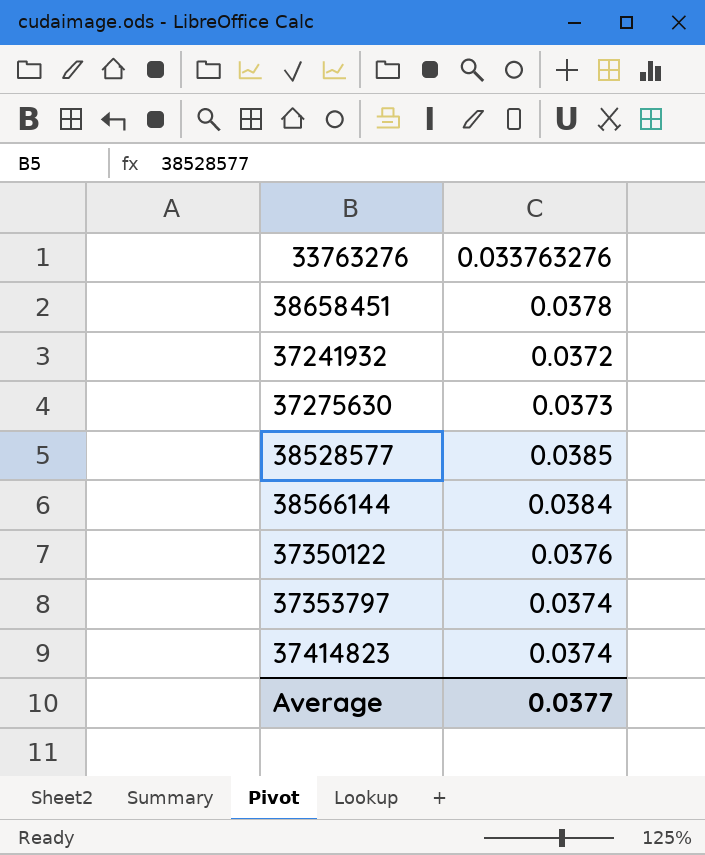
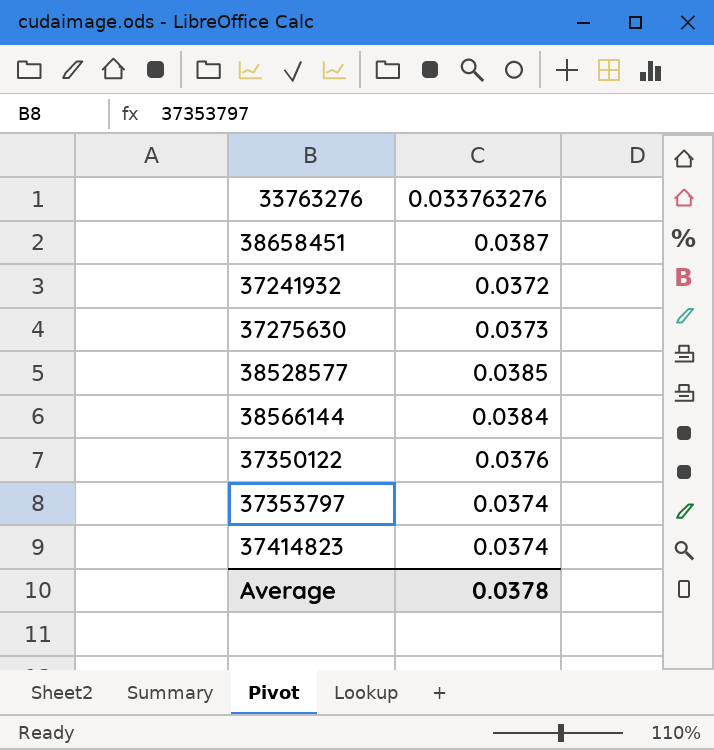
38658451 | 0.033763276: 0.0378 -> 0.0387
Average | 0.033763276: 0.0377 -> 0.0378

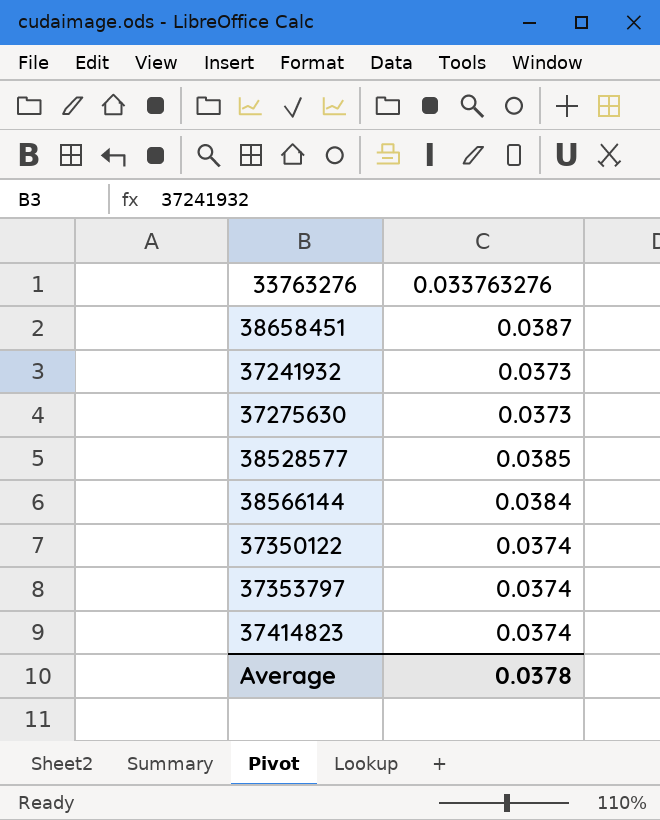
37241932 | 0.033763276: 0.0372 -> 0.0373
37350122 | 0.033763276: 0.0376 -> 0.0374

